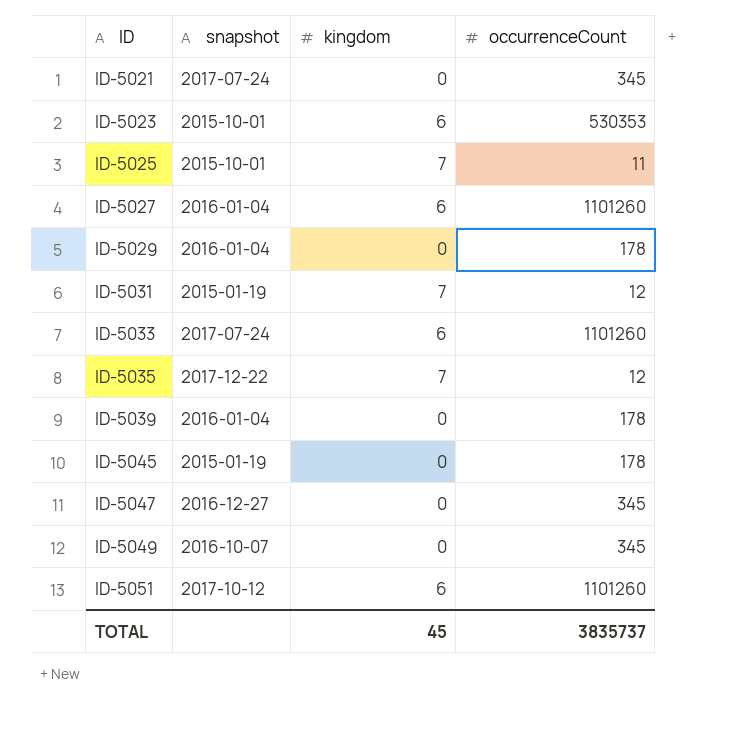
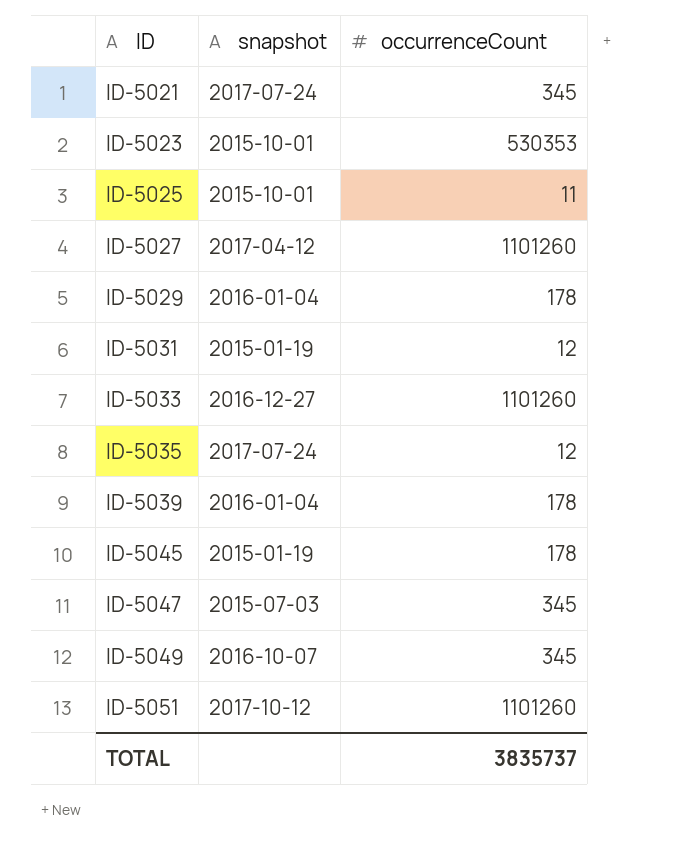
column kingdom | position: 3 -> none
ID-5027 | snapshot: 2016-01-04 -> 2017-04-12
ID-5033 | snapshot: 2017-07-24 -> 2016-12-27
ID-5035 | snapshot: 2017-12-22 -> 2017-07-24
ID-5047 | snapshot: 2016-12-27 -> 2015-07-03

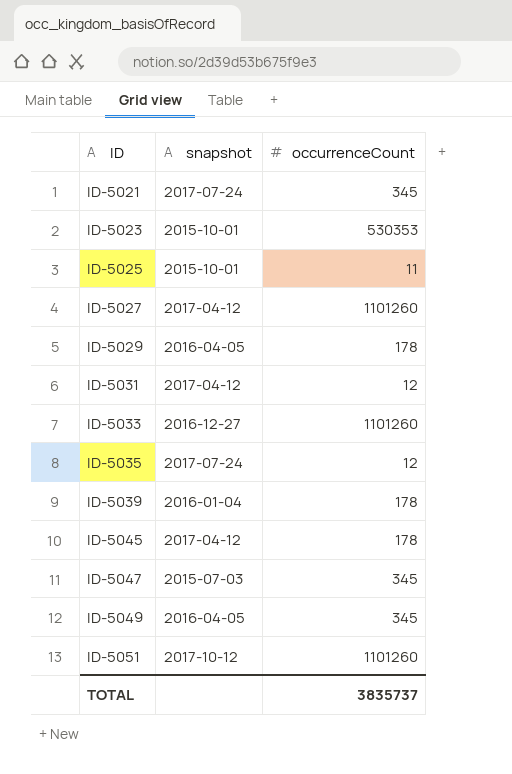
ID-5029 | snapshot: 2016-01-04 -> 2016-04-05
ID-5031 | snapshot: 2015-01-19 -> 2017-04-12
ID-5045 | snapshot: 2015-01-19 -> 2017-04-12
ID-5049 | snapshot: 2016-10-07 -> 2016-04-05

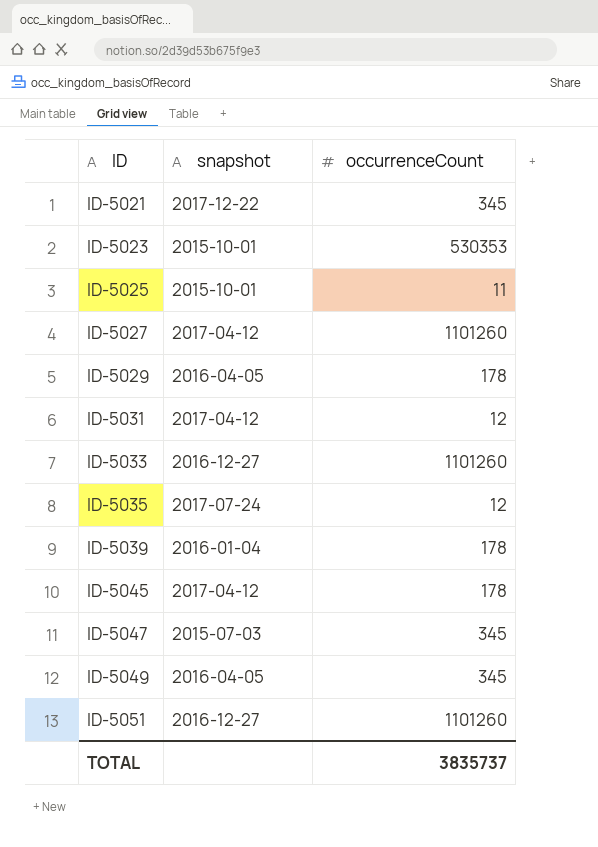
ID-5021 | snapshot: 2017-07-24 -> 2017-12-22
ID-5051 | snapshot: 2017-10-12 -> 2016-12-27

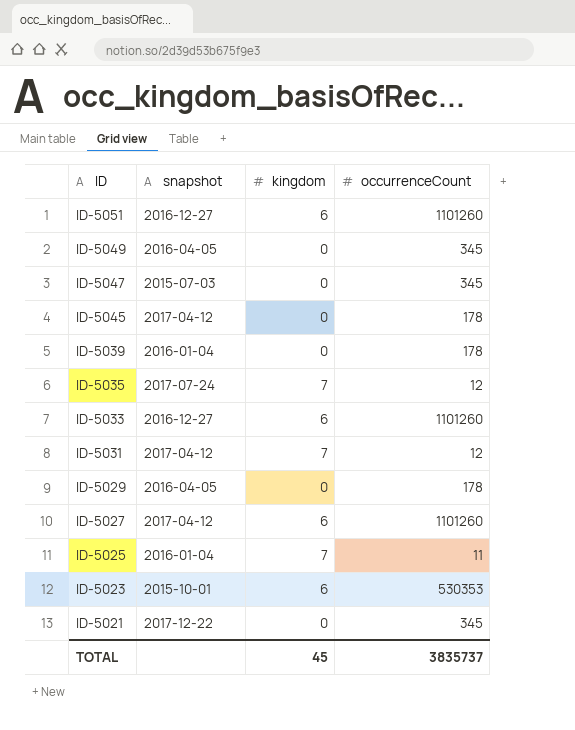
row order: ID ascending -> ID descending
column kingdom | position: none -> 3
ID-5025 | snapshot: 2015-10-01 -> 2016-01-04

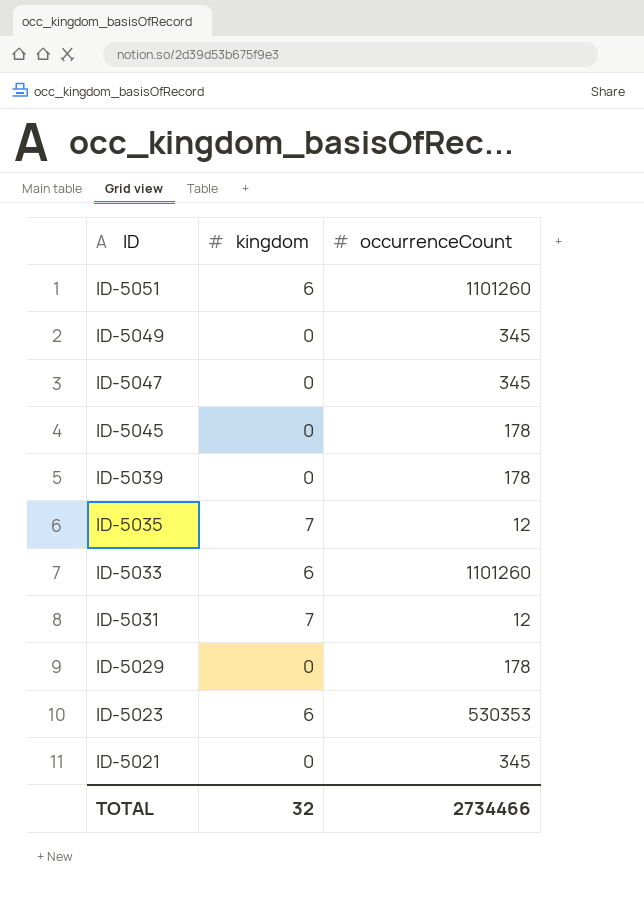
column snapshot | position: 2 -> none
row ID-5027: 2017-04-12 | 6 | 1101260 -> none
row ID-5025: 2016-01-04 | 7 | 11 -> none
TOTAL | kingdom: 45 -> 32
TOTAL | occurrenceCount: 3835737 -> 2734466

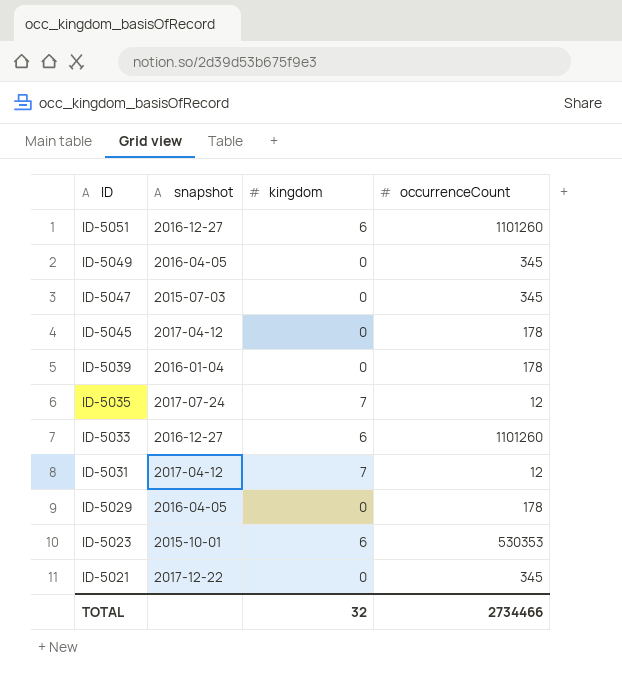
column snapshot | position: none -> 2

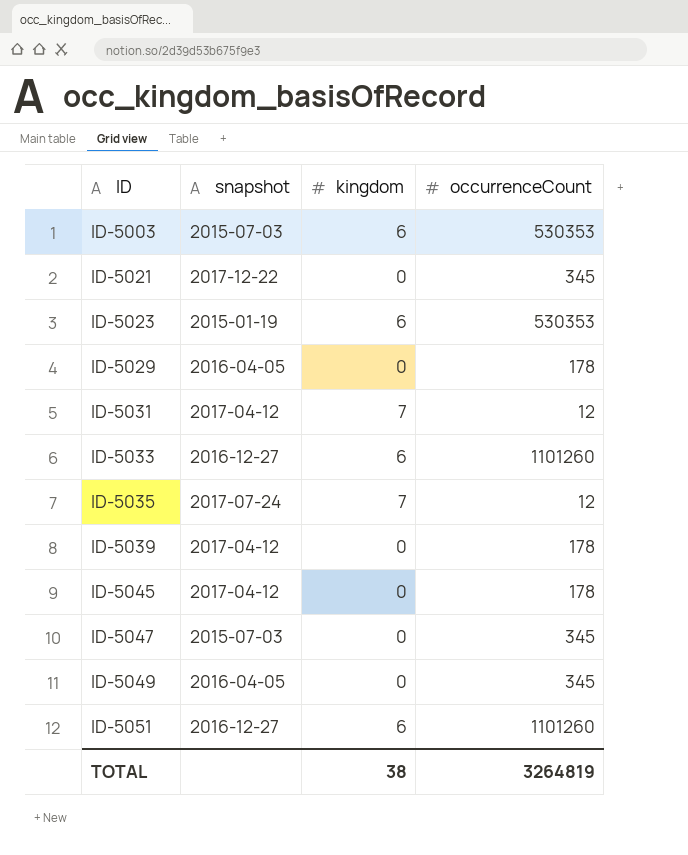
row order: ID descending -> ID ascending
row ID-5003: none -> 2015-07-03 | 6 | 530353
ID-5023 | snapshot: 2015-10-01 -> 2015-01-19
ID-5039 | snapshot: 2016-01-04 -> 2017-04-12
TOTAL | kingdom: 32 -> 38
TOTAL | occurrenceCount: 2734466 -> 3264819

